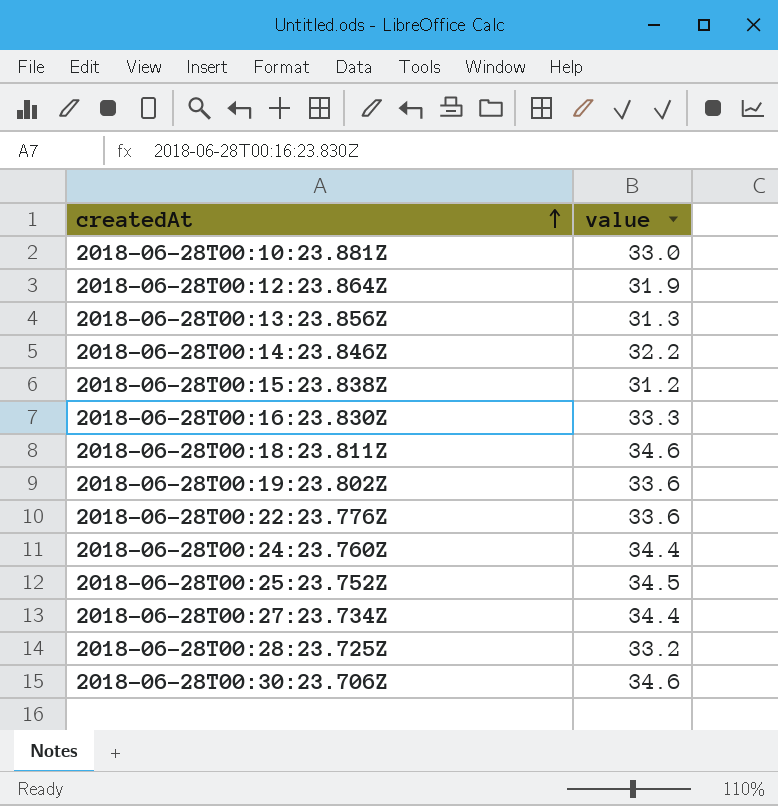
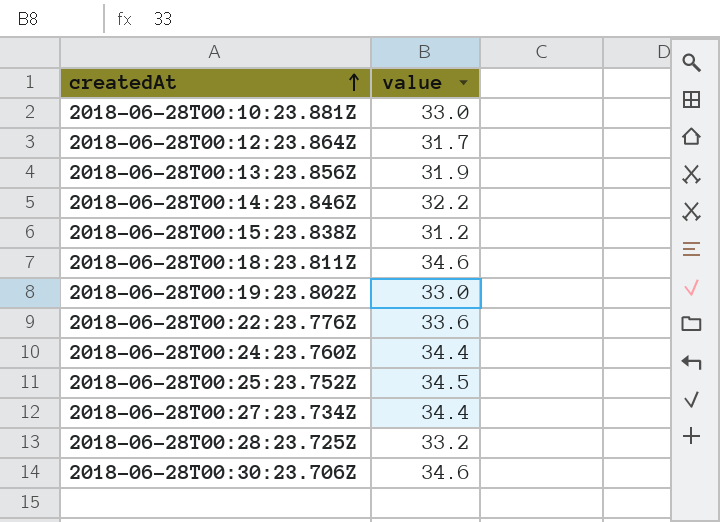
row 2018-06-28T00:16:23.830Z: 33.3 -> none
2018-06-28T00:12:23.864Z | value: 31.9 -> 31.7
2018-06-28T00:13:23.856Z | value: 31.3 -> 31.9
2018-06-28T00:19:23.802Z | value: 33.6 -> 33.0

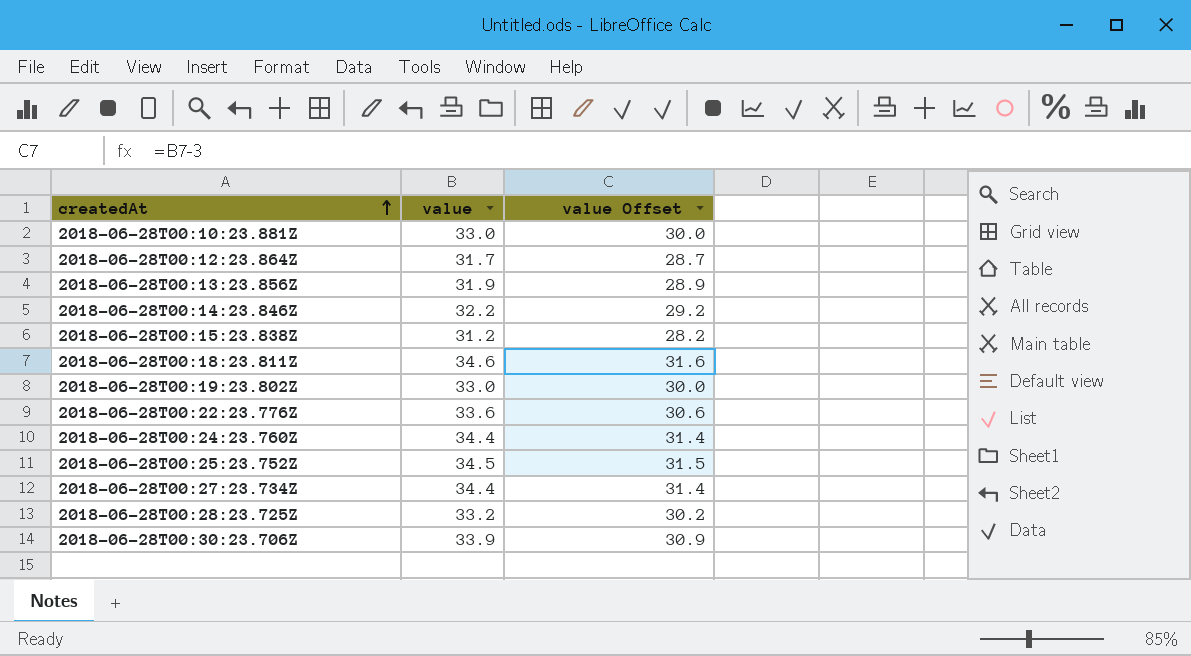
column value Offset | formula: none -> [value] - 3
2018-06-28T00:30:23.706Z | value: 34.6 -> 33.9

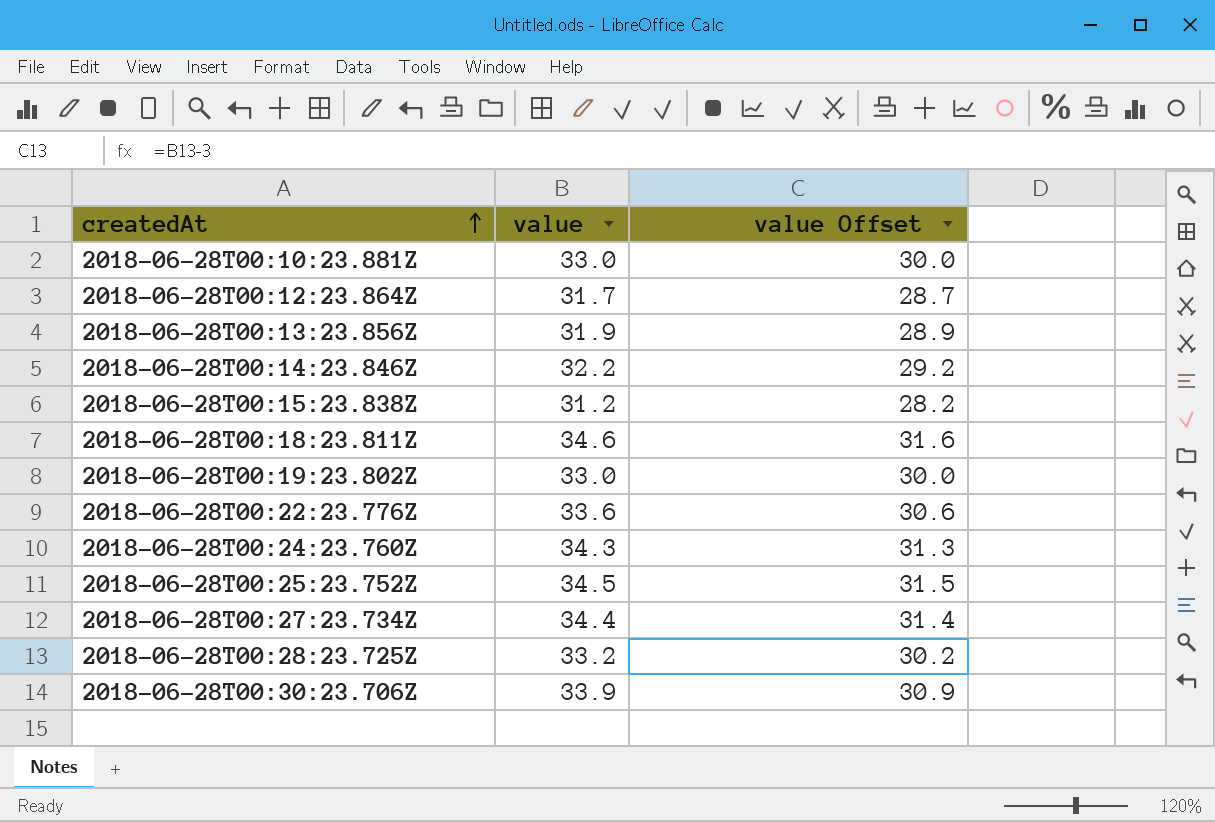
2018-06-28T00:24:23.760Z | value: 34.4 -> 34.3
2018-06-28T00:24:23.760Z | value Offset: 31.4 -> 31.3

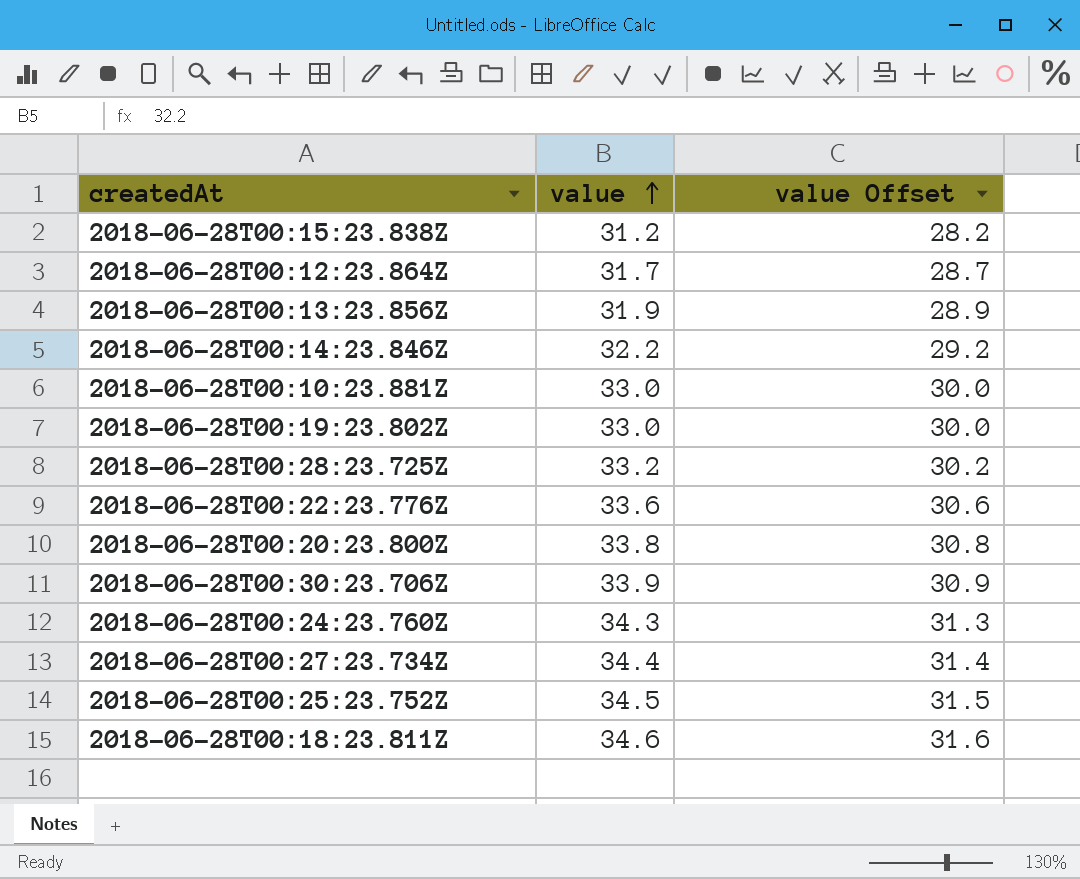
row order: createdAt ascending -> value ascending
row 2018-06-28T00:20:23.800Z: none -> 33.8 | 30.8

